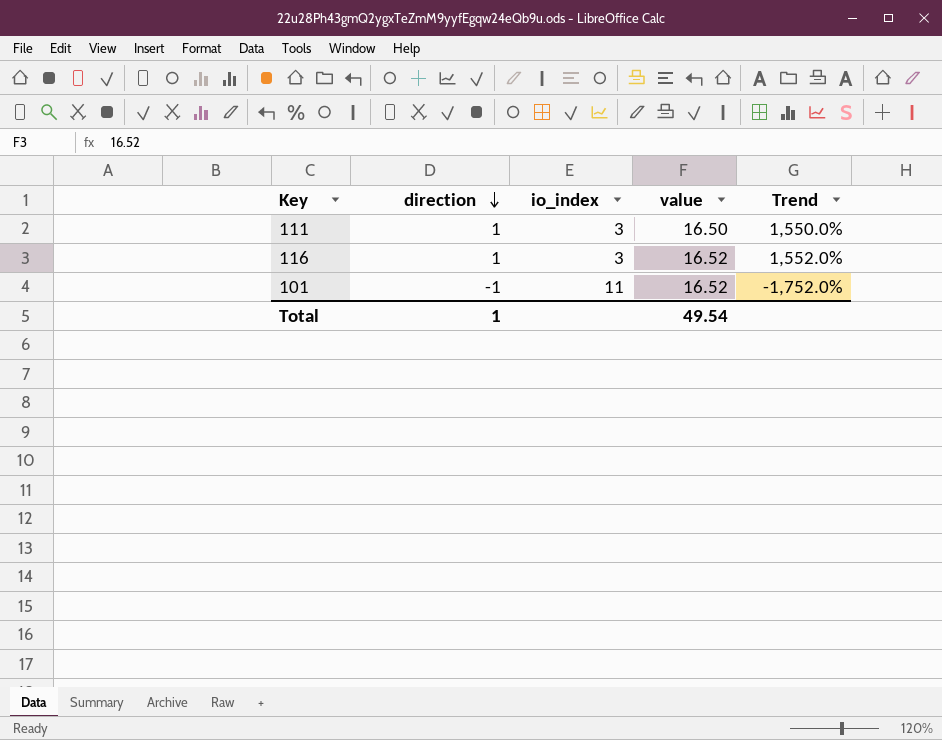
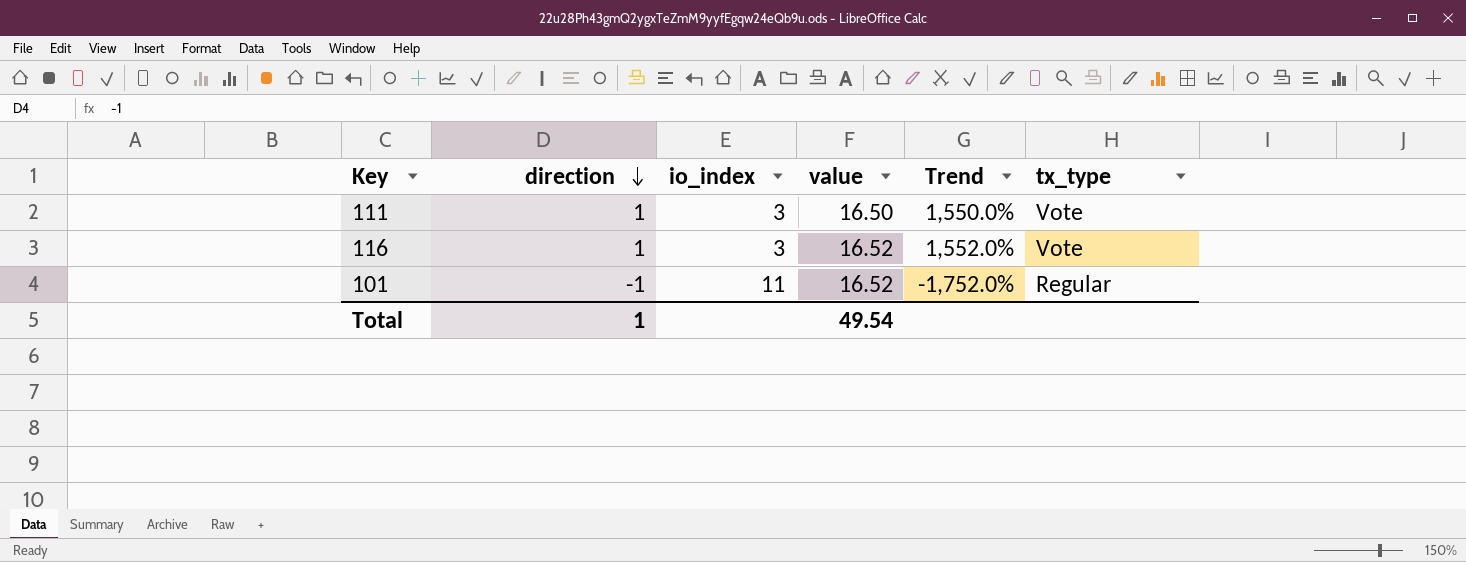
column tx_type | position: none -> 6

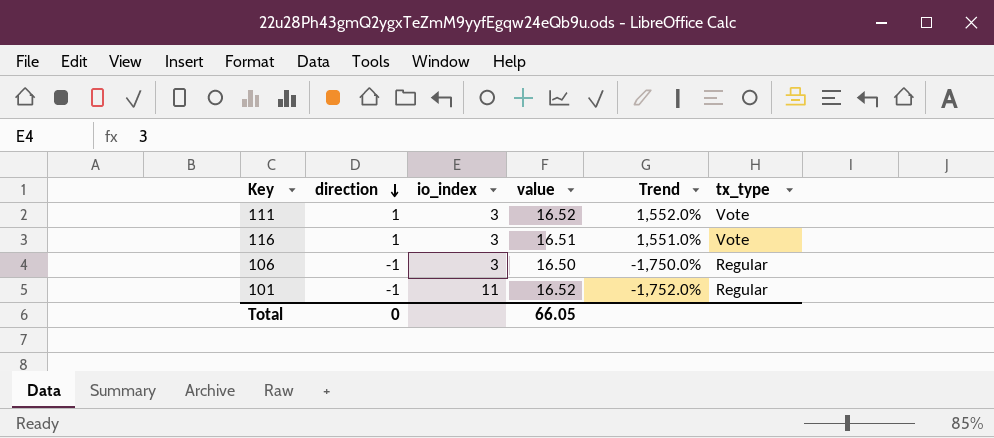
111 | value: 16.50 -> 16.52
111 | Trend: 1,550.0% -> 1,552.0%
116 | value: 16.52 -> 16.51
116 | Trend: 1,552.0% -> 1,551.0%
row 106: none -> -1 | 3 | 16.50 | -1,750.0% | Regular
Total | direction: 1 -> 0
Total | value: 49.54 -> 66.05

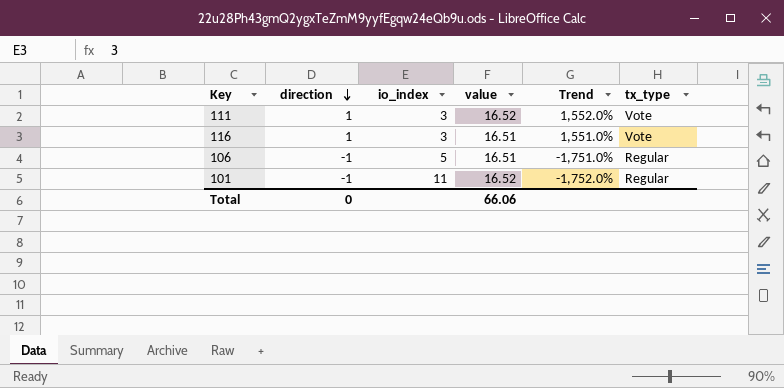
106 | io_index: 3 -> 5
106 | value: 16.50 -> 16.51
106 | Trend: -1,750.0% -> -1,751.0%
Total | value: 66.05 -> 66.06

